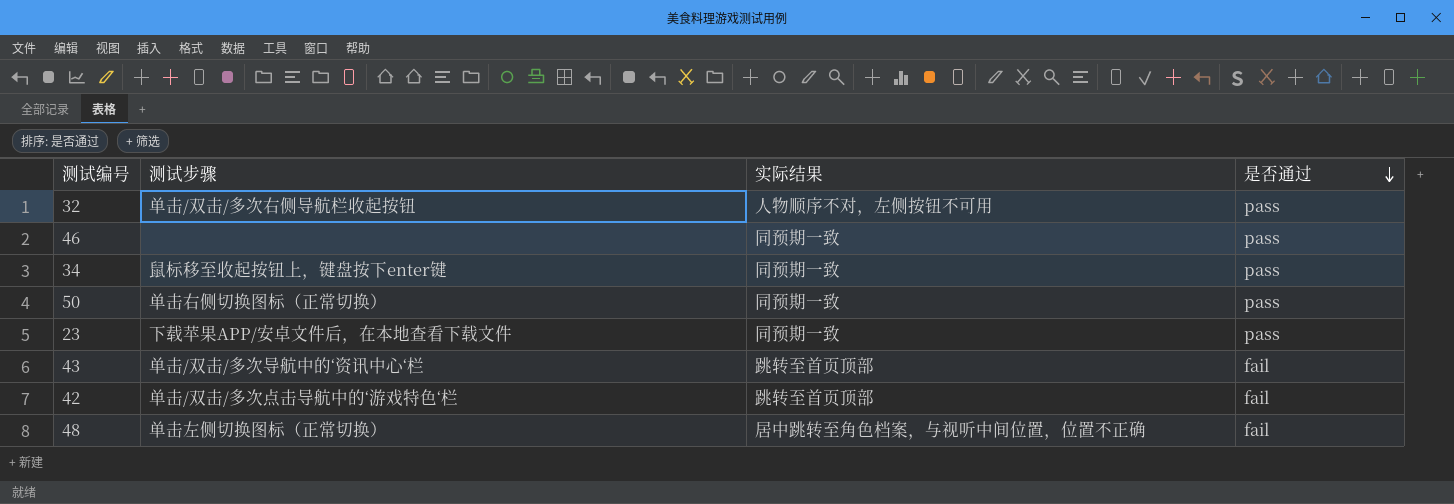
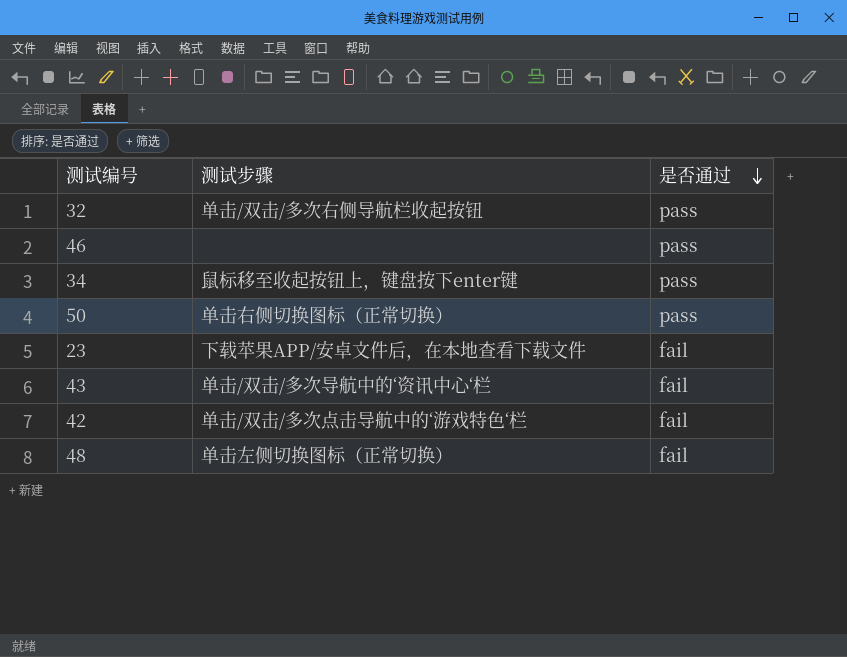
column 实际结果 | position: 3 -> none
23 | 是否通过: pass -> fail

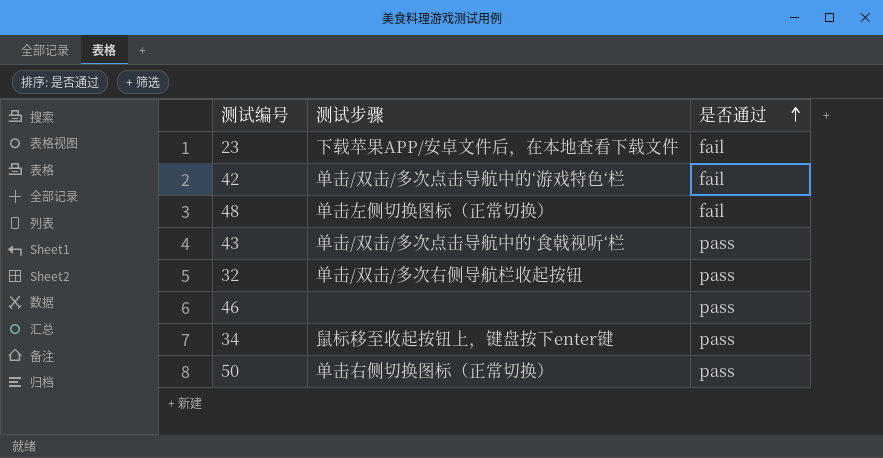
row order: 是否通过 descending -> 是否通过 ascending
43 | 测试步骤: 单击/双击/多次导航中的‘资讯中心‘栏 -> 单击/双击/多次点击导航中的‘食戟视听‘栏
43 | 是否通过: fail -> pass

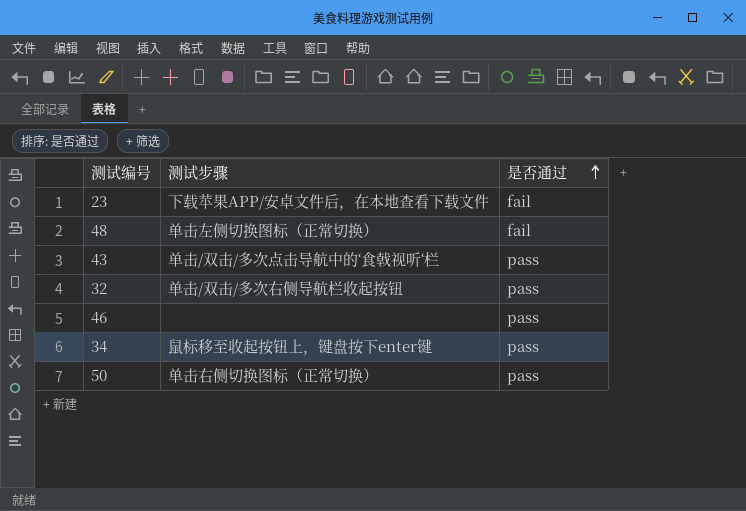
row 42: 单击/双击/多次点击导航中的‘游戏特色‘栏 | fail -> none

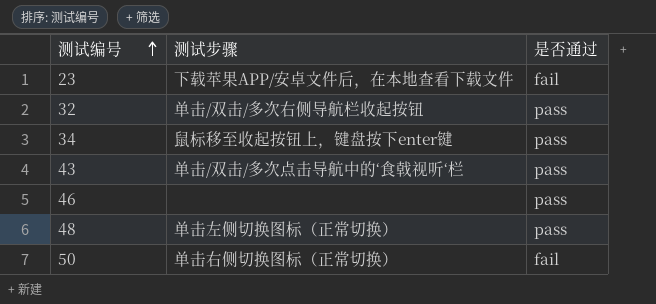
row order: 是否通过 ascending -> 测试编号 ascending
48 | 是否通过: fail -> pass
50 | 是否通过: pass -> fail

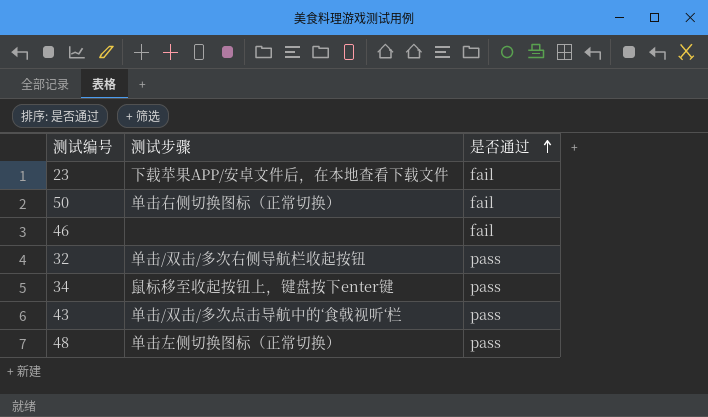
row order: 测试编号 ascending -> 是否通过 ascending
46 | 是否通过: pass -> fail

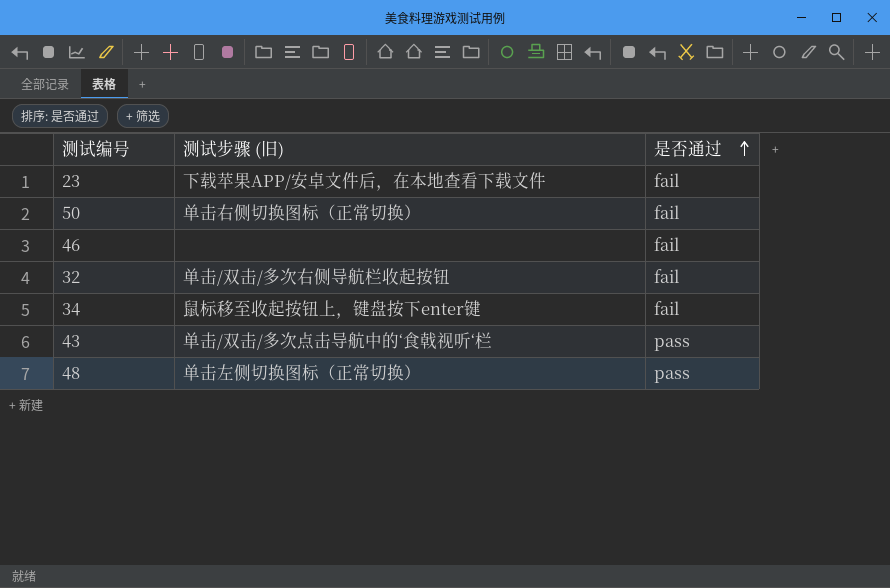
column name: 测试步骤 -> 测试步骤 (旧)
32 | 是否通过: pass -> fail
34 | 是否通过: pass -> fail

